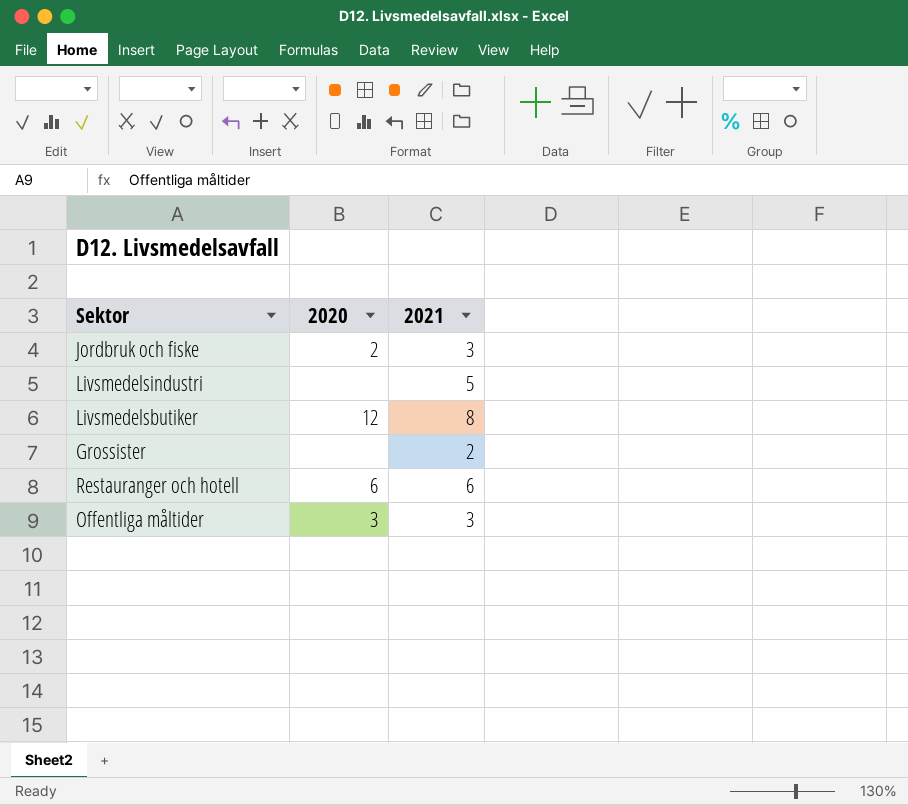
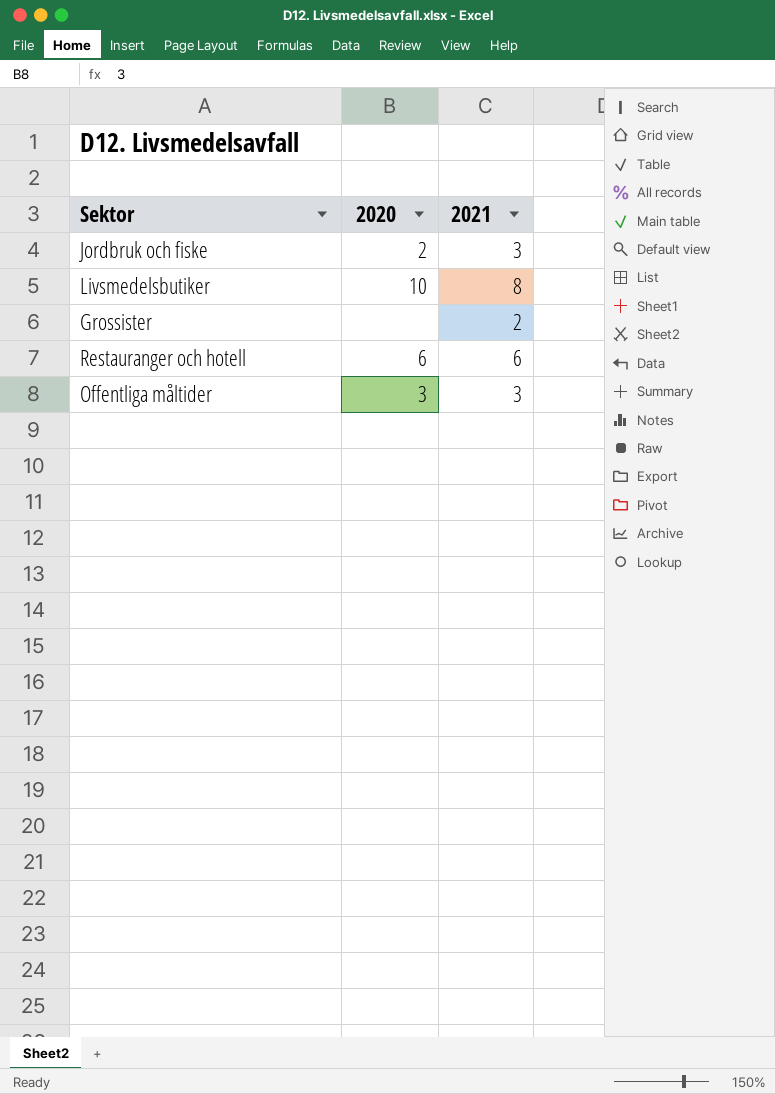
row Livsmedelsindustri: none | 5 -> none
Livsmedelsbutiker | 2020: 12 -> 10

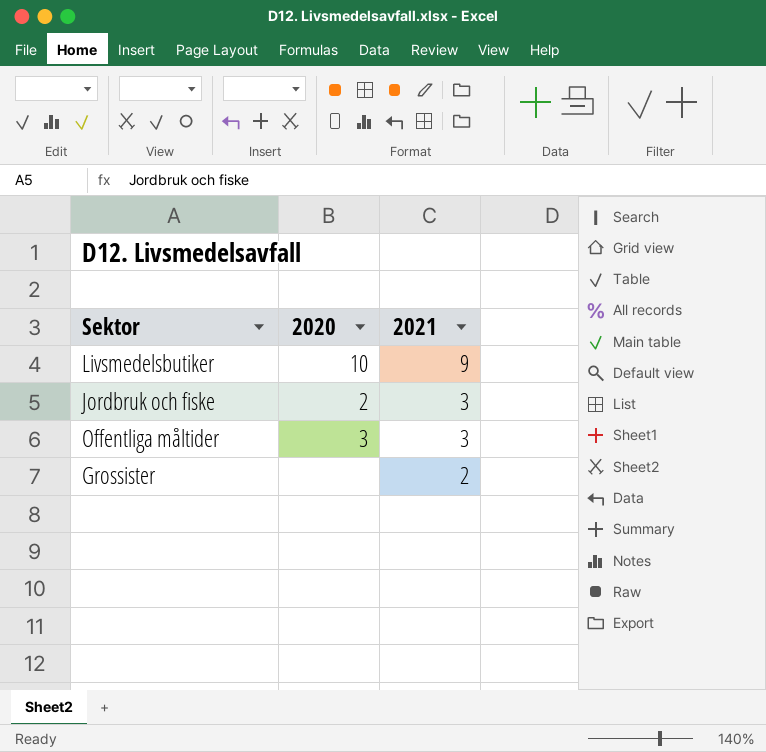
row order: none -> 2021 descending
row Restauranger och hotell: 6 | 6 -> none
Livsmedelsbutiker | 2021: 8 -> 9

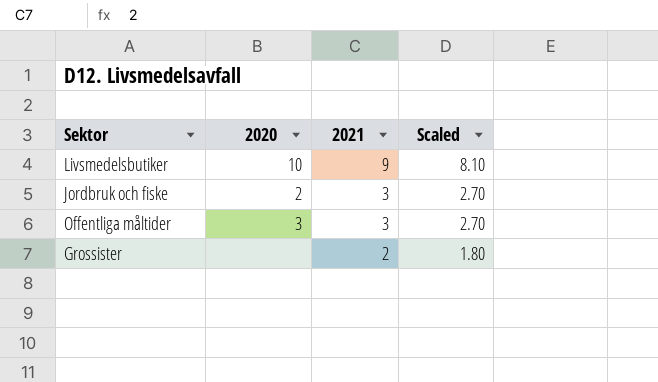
column Scaled | formula: none -> [2021] * 0.9

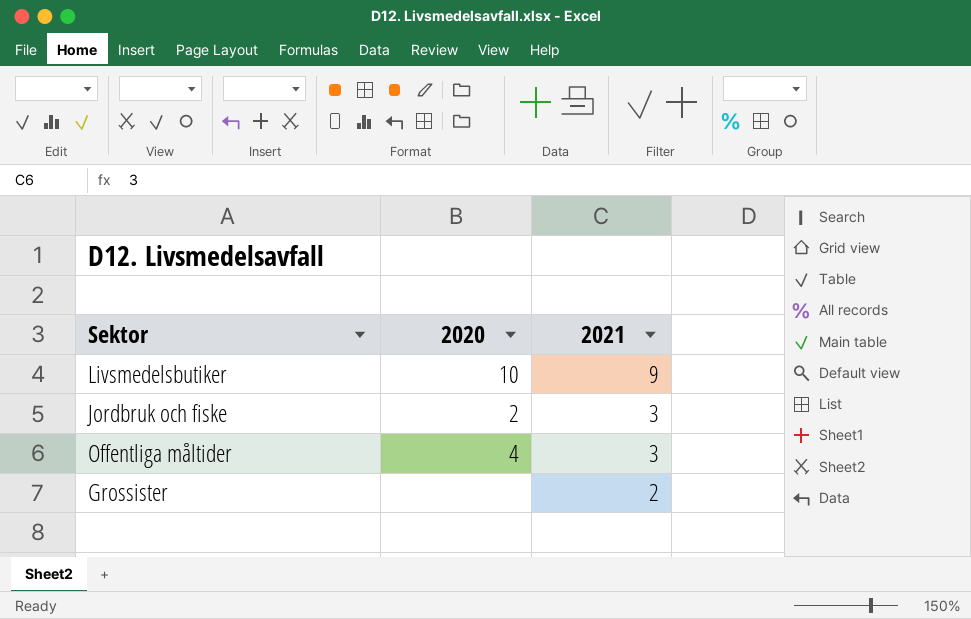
column Scaled | formula: [2021] * 0.9 -> none
Offentliga måltider | 2020: 3 -> 4

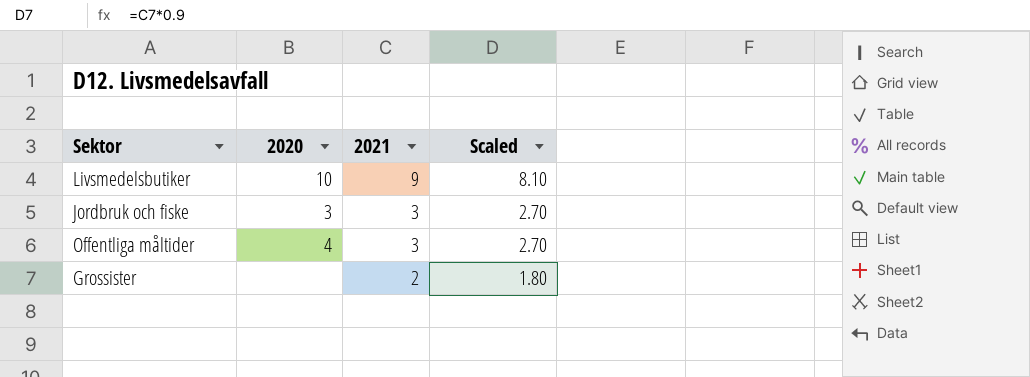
column Scaled | formula: none -> [2021] * 0.9
Jordbruk och fiske | 2020: 2 -> 3

